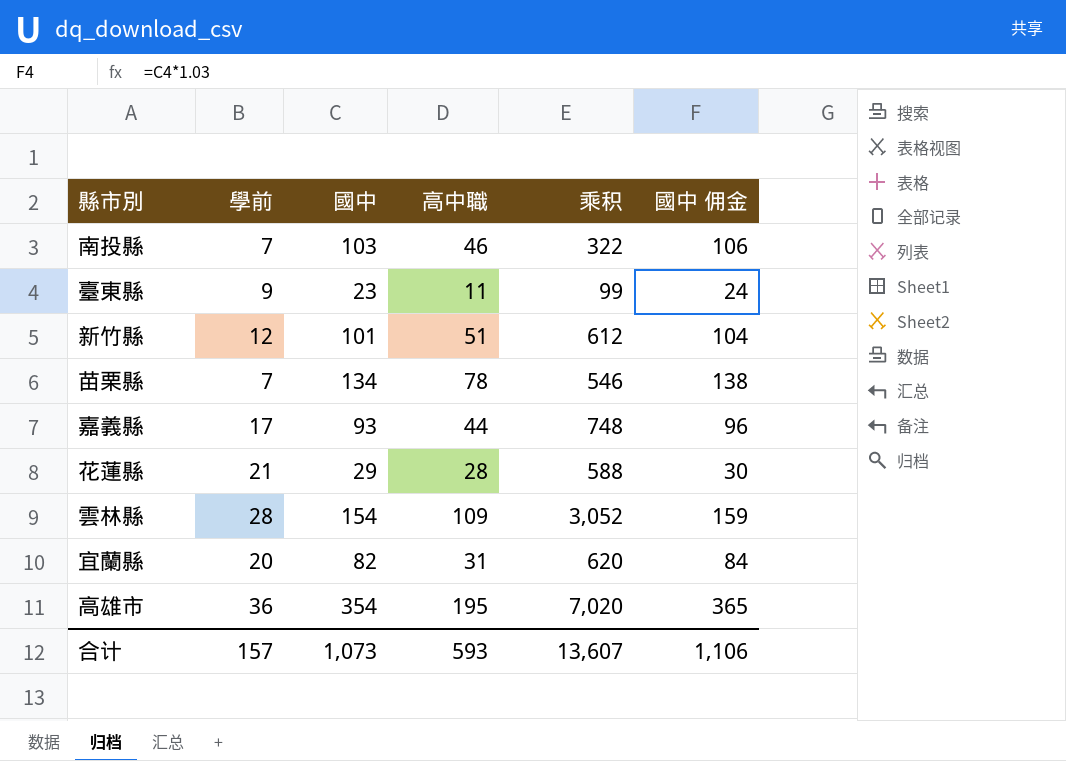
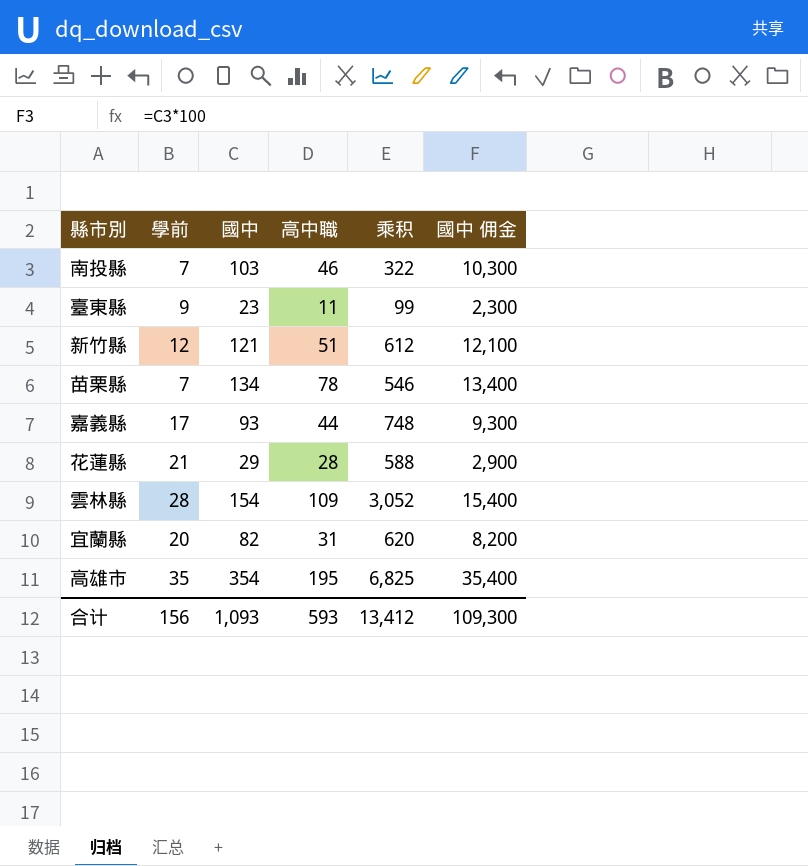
column 國中 佣金 | formula: [國中] * 1.03 -> [國中] * 100
新竹縣 | 國中: 101 -> 121
高雄市 | 學前: 36 -> 35
高雄市 | 乘积: 7,020 -> 6,825
合计 | 學前: 157 -> 156
合计 | 國中: 1,073 -> 1,093
合计 | 乘积: 13,607 -> 13,412
合计 | 國中 佣金: 1,106 -> 109,300

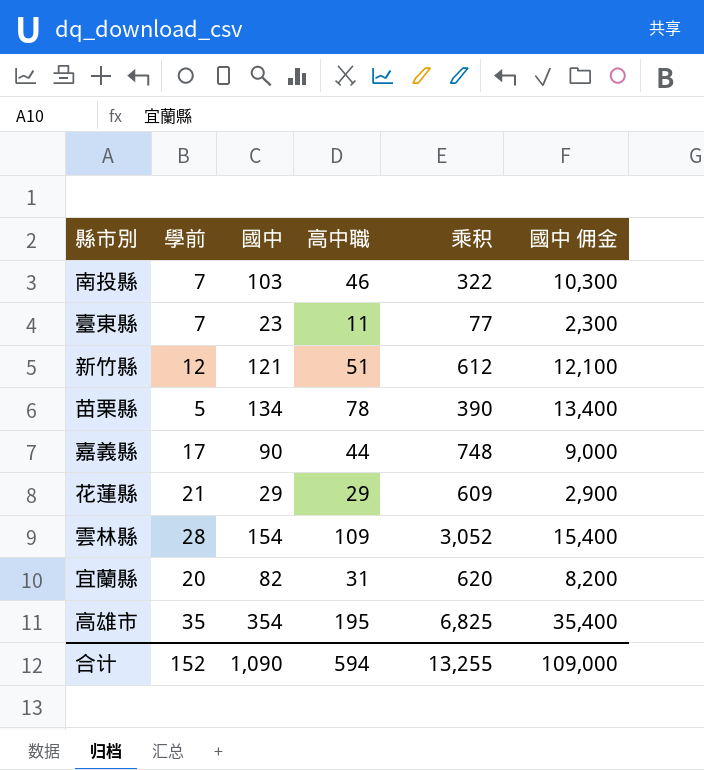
臺東縣 | 學前: 9 -> 7
臺東縣 | 乘积: 99 -> 77
苗栗縣 | 學前: 7 -> 5
苗栗縣 | 乘积: 546 -> 390
嘉義縣 | 國中: 93 -> 90
嘉義縣 | 國中 佣金: 9,300 -> 9,000
花蓮縣 | 高中職: 28 -> 29
花蓮縣 | 乘积: 588 -> 609
合计 | 學前: 156 -> 152
合计 | 國中: 1,093 -> 1,090
合计 | 高中職: 593 -> 594
合计 | 乘积: 13,412 -> 13,255
合计 | 國中 佣金: 109,300 -> 109,000

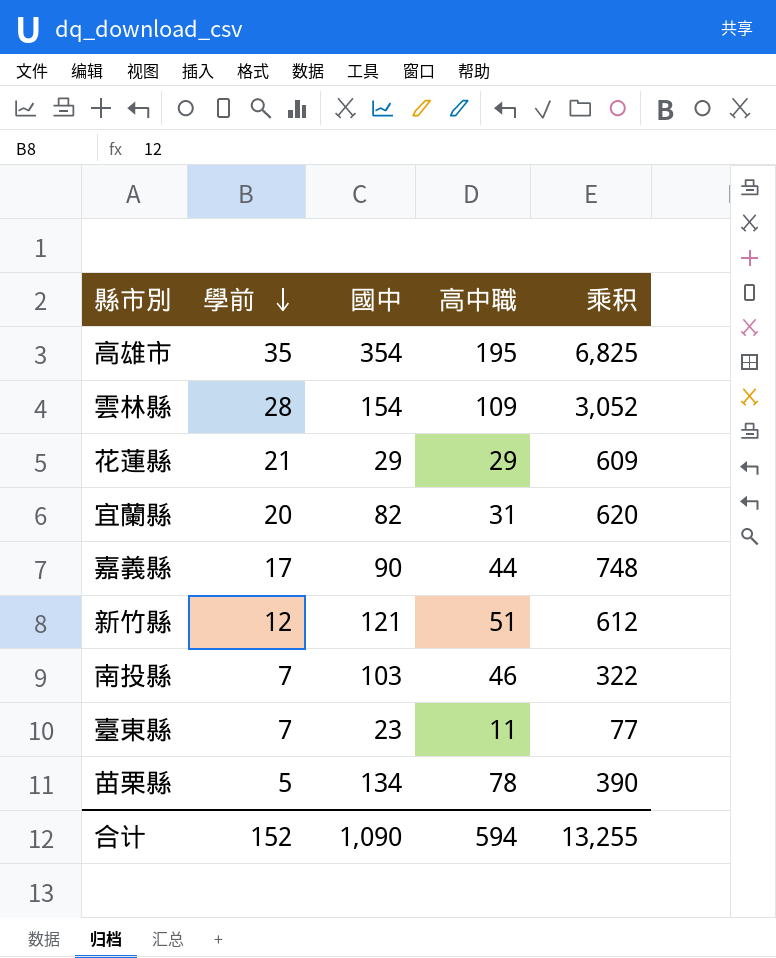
row order: none -> 學前 descending
column 國中 佣金 | formula: [國中] * 100 -> none

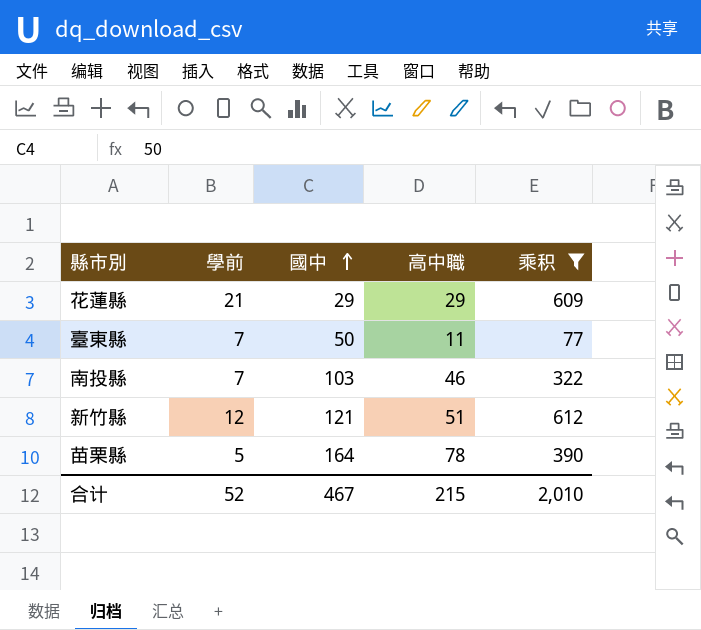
filter: none -> 乘积 <= 612
row order: 學前 descending -> 國中 ascending
臺東縣 | 國中: 23 -> 50
苗栗縣 | 國中: 134 -> 164
合计 | 學前: 152 -> 52
合计 | 國中: 1,090 -> 467
合计 | 高中職: 594 -> 215
合计 | 乘积: 13,255 -> 2,010

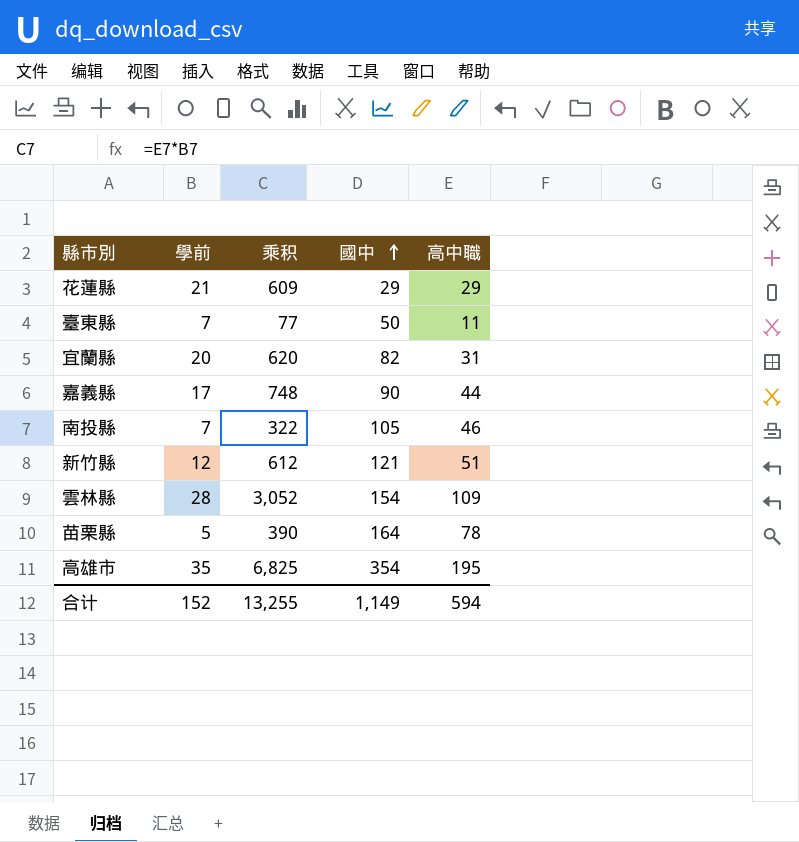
filter: 乘积 <= 612 -> none
column 乘积 | position: 5 -> 3
南投縣 | 國中: 103 -> 105
合计 | 學前: 52 -> 152
合计 | 乘积: 2,010 -> 13,255
合计 | 國中: 467 -> 1,149
合计 | 高中職: 215 -> 594

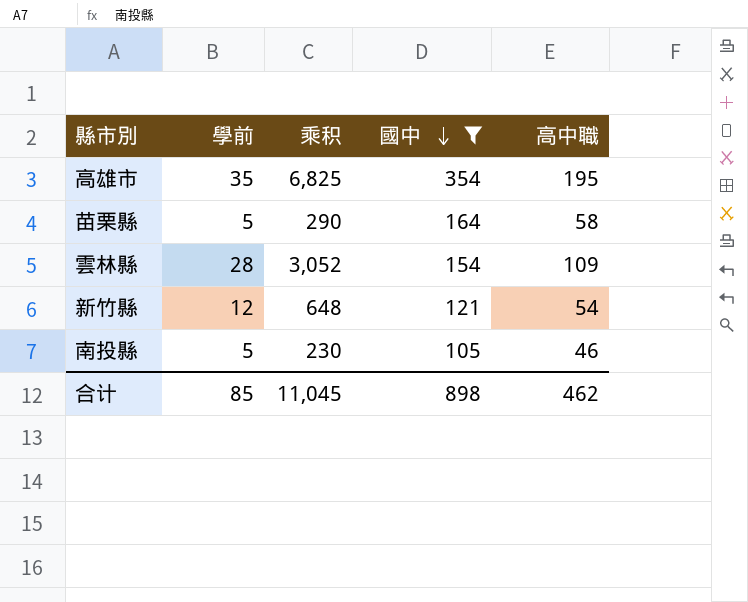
filter: none -> 國中 >= 105
row order: 國中 ascending -> 國中 descending
苗栗縣 | 乘积: 390 -> 290
苗栗縣 | 高中職: 78 -> 58
新竹縣 | 乘积: 612 -> 648
新竹縣 | 高中職: 51 -> 54
南投縣 | 學前: 7 -> 5
南投縣 | 乘积: 322 -> 230
合计 | 學前: 152 -> 85
合计 | 乘积: 13,255 -> 11,045
合计 | 國中: 1,149 -> 898
合计 | 高中職: 594 -> 462

